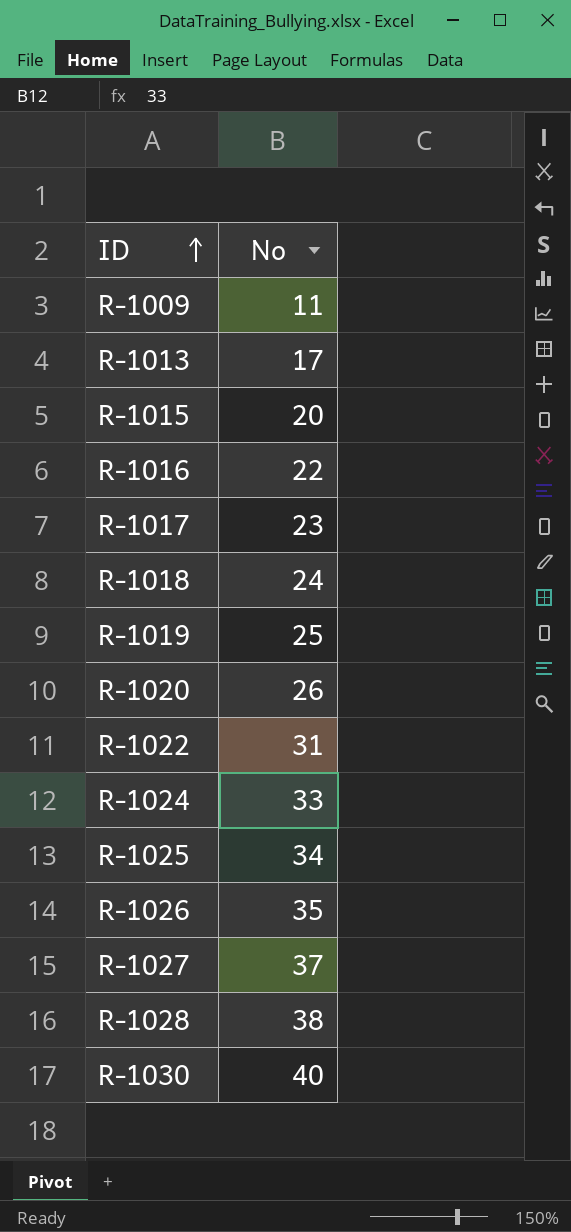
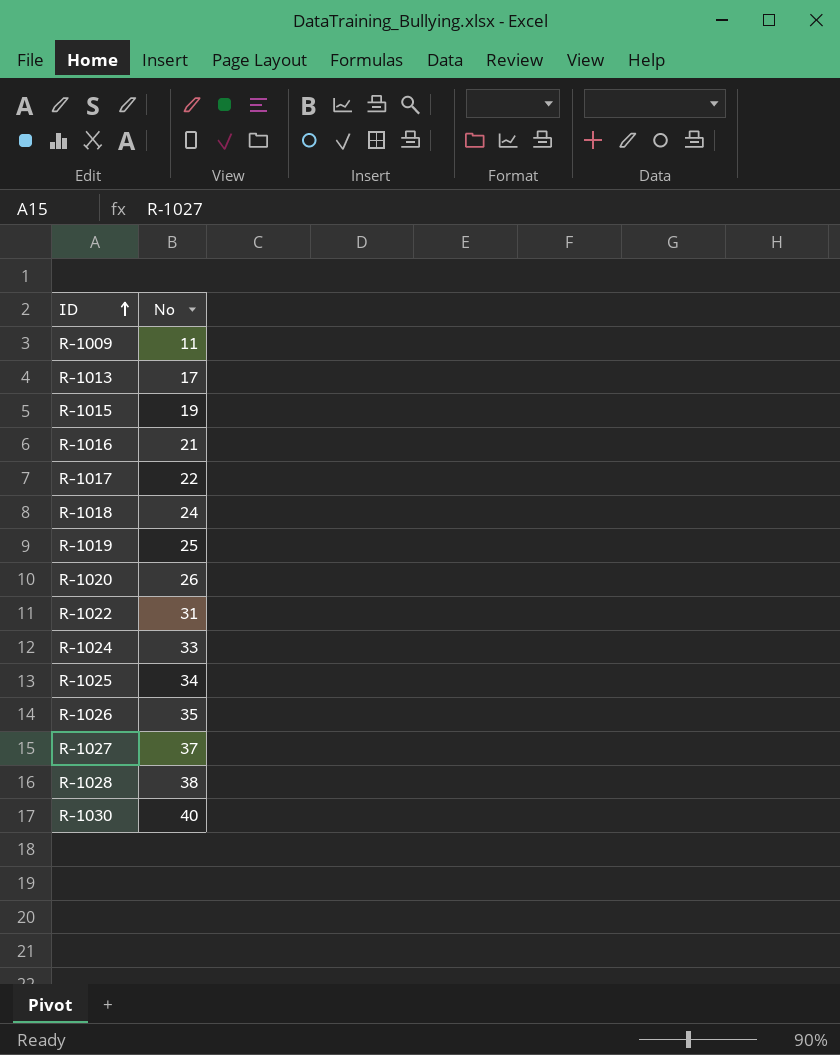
R-1015 | No: 20 -> 19
R-1016 | No: 22 -> 21
R-1017 | No: 23 -> 22

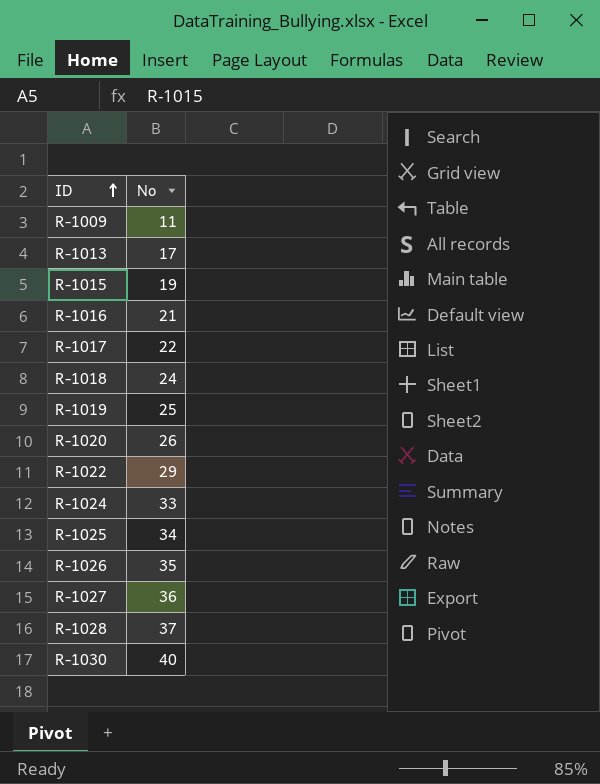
R-1022 | No: 31 -> 29
R-1027 | No: 37 -> 36
R-1028 | No: 38 -> 37

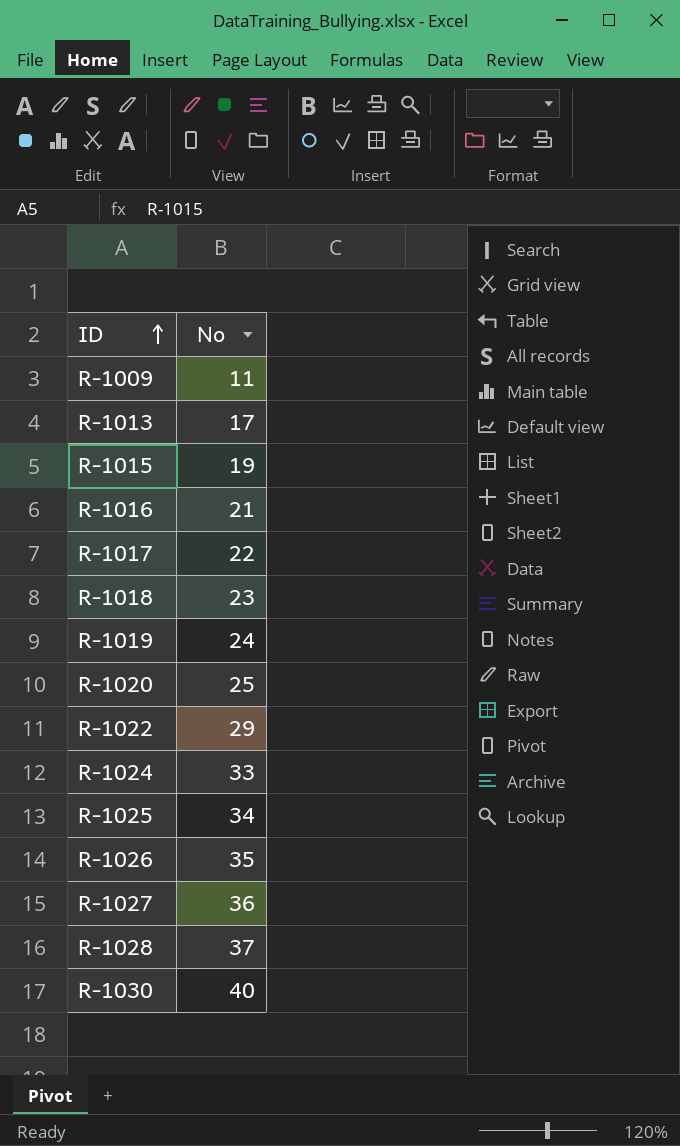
R-1018 | No: 24 -> 23
R-1019 | No: 25 -> 24
R-1020 | No: 26 -> 25

